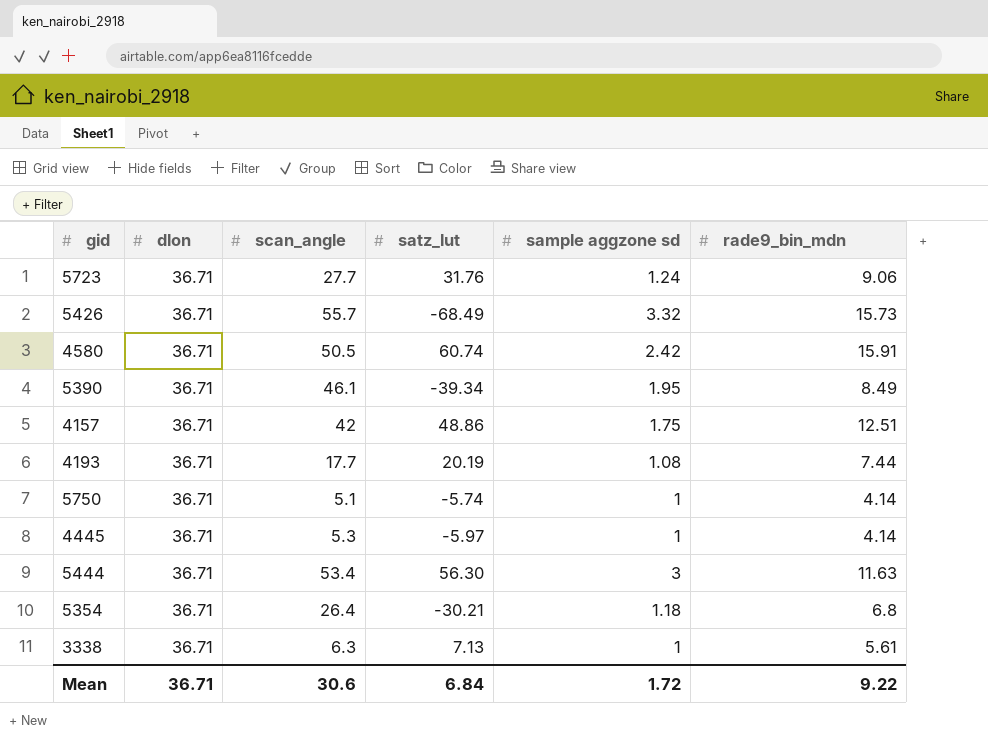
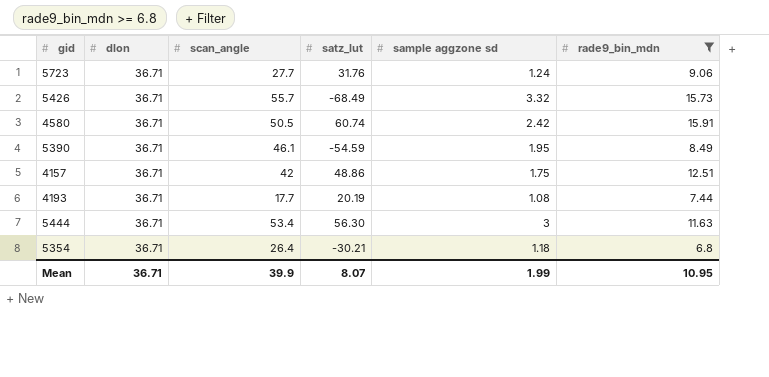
filter: none -> rade9_bin_mdn >= 6.8
5390 | satz_lut: -39.34 -> -54.59
Mean | scan_angle: 30.6 -> 39.9
Mean | satz_lut: 6.84 -> 8.07
Mean | sample aggzone sd: 1.72 -> 1.99
Mean | rade9_bin_mdn: 9.22 -> 10.95

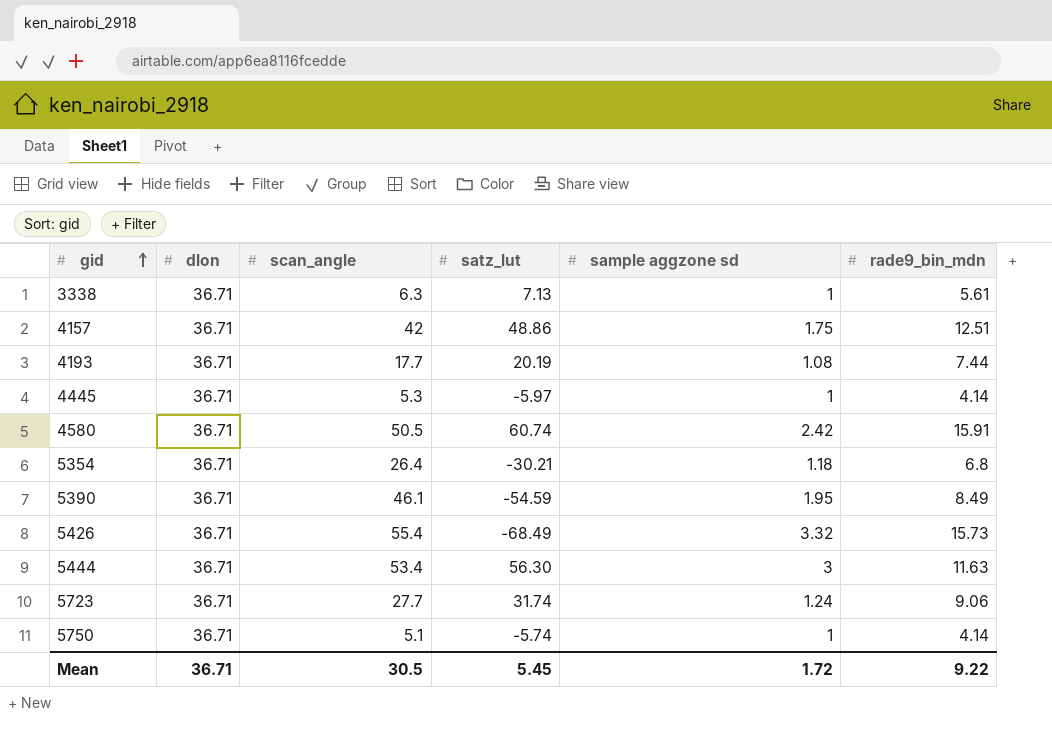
filter: rade9_bin_mdn >= 6.8 -> none
row order: none -> gid ascending
5426 | scan_angle: 55.7 -> 55.4
5723 | satz_lut: 31.76 -> 31.74
Mean | scan_angle: 39.9 -> 30.5
Mean | satz_lut: 8.07 -> 5.45
Mean | sample aggzone sd: 1.99 -> 1.72
Mean | rade9_bin_mdn: 10.95 -> 9.22

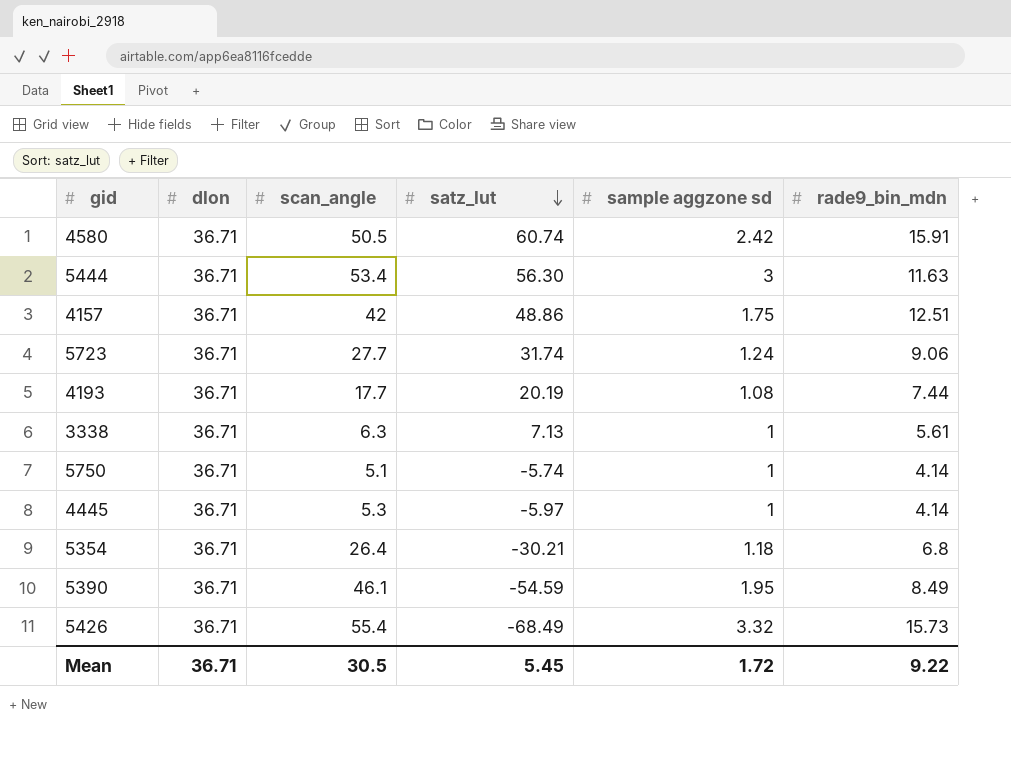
row order: gid ascending -> satz_lut descending

